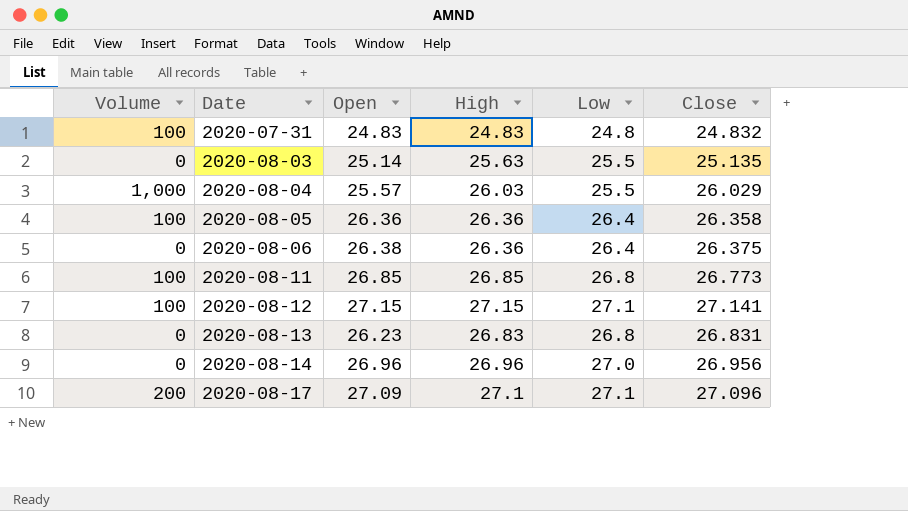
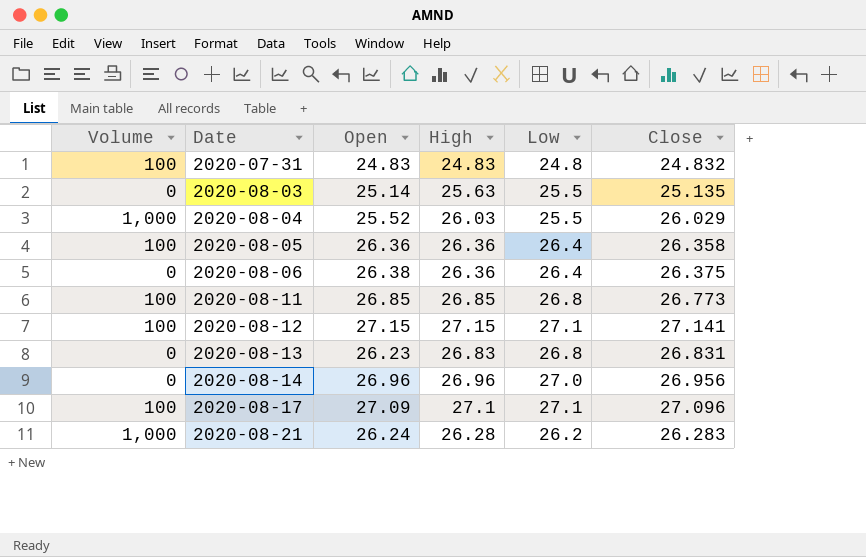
2020-08-04 | Open: 25.57 -> 25.52
2020-08-17 | Volume: 200 -> 100
row 2020-08-21: none -> 1,000 | 26.24 | 26.28 | 26.2 | 26.283

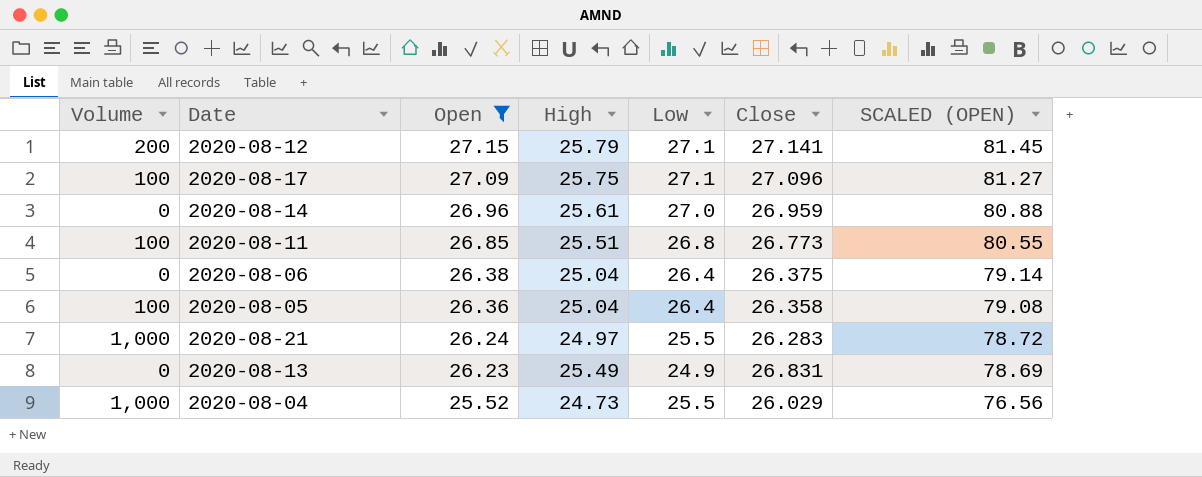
filter: none -> Open >= 25.52
row order: Date ascending -> Open descending
column SCALED (OPEN) | formula: none -> [Open] * 3
2020-08-12 | Volume: 100 -> 200
2020-08-12 | High: 27.15 -> 25.79
2020-08-17 | High: 27.1 -> 25.75
2020-08-14 | High: 26.96 -> 25.61
2020-08-14 | Close: 26.956 -> 26.959
2020-08-11 | High: 26.85 -> 25.51
2020-08-06 | High: 26.36 -> 25.04
2020-08-05 | High: 26.36 -> 25.04
2020-08-21 | High: 26.28 -> 24.97
2020-08-21 | Low: 26.2 -> 25.5
2020-08-13 | High: 26.83 -> 25.49
2020-08-13 | Low: 26.8 -> 24.9
2020-08-04 | High: 26.03 -> 24.73

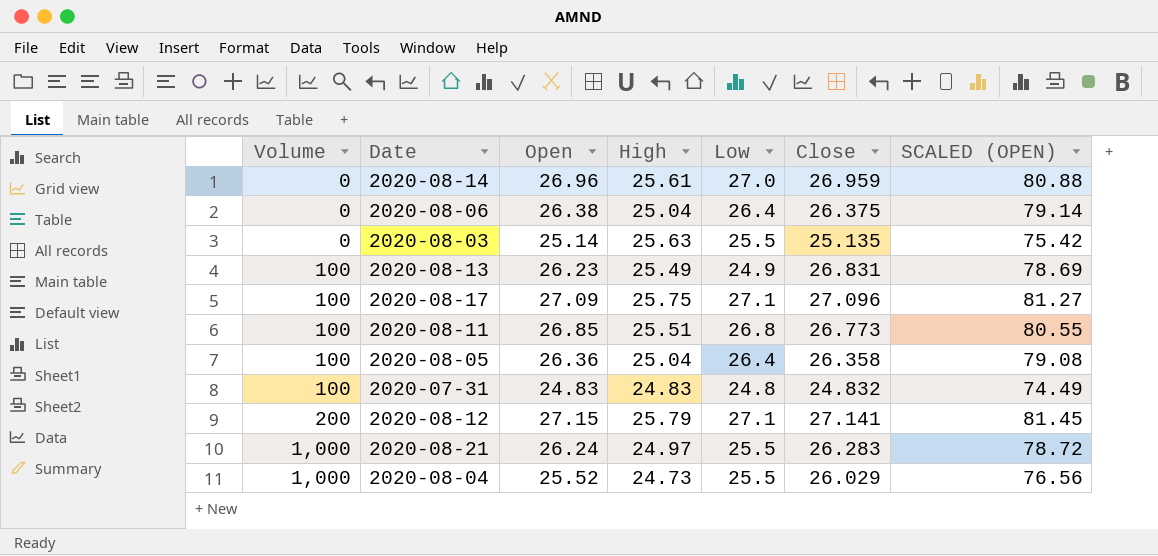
filter: Open >= 25.52 -> none
row order: Open descending -> Volume ascending
2020-08-13 | Volume: 0 -> 100

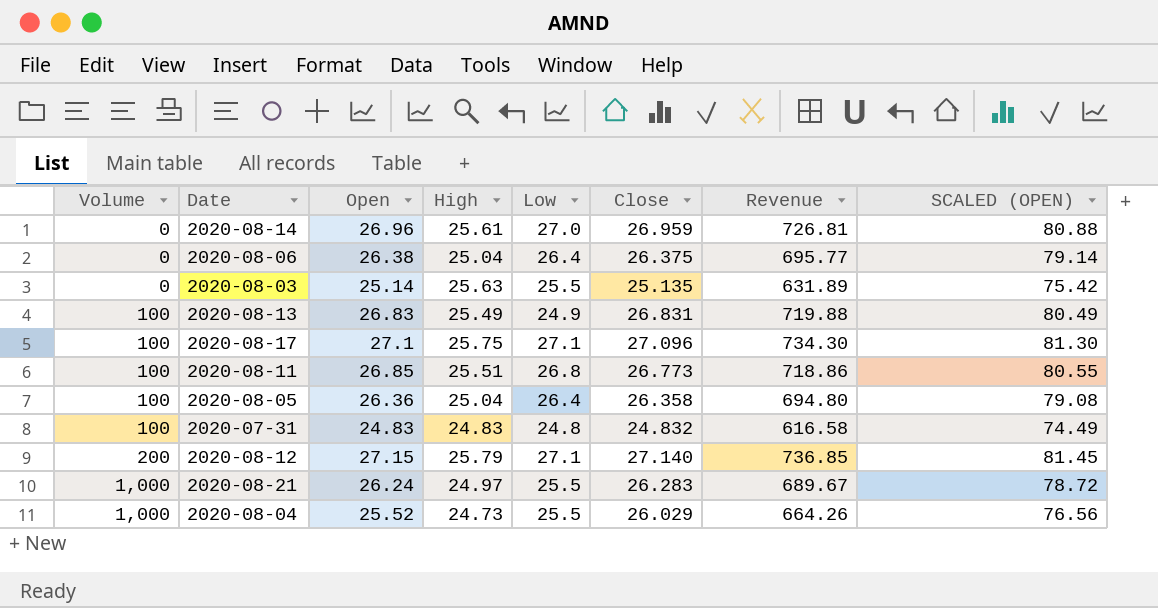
column Revenue | formula: none -> [Open] * [Close]
2020-08-13 | Open: 26.23 -> 26.83
2020-08-13 | SCALED (OPEN): 78.69 -> 80.49
2020-08-17 | Open: 27.09 -> 27.1
2020-08-17 | SCALED (OPEN): 81.27 -> 81.30
2020-08-12 | Close: 27.141 -> 27.140

